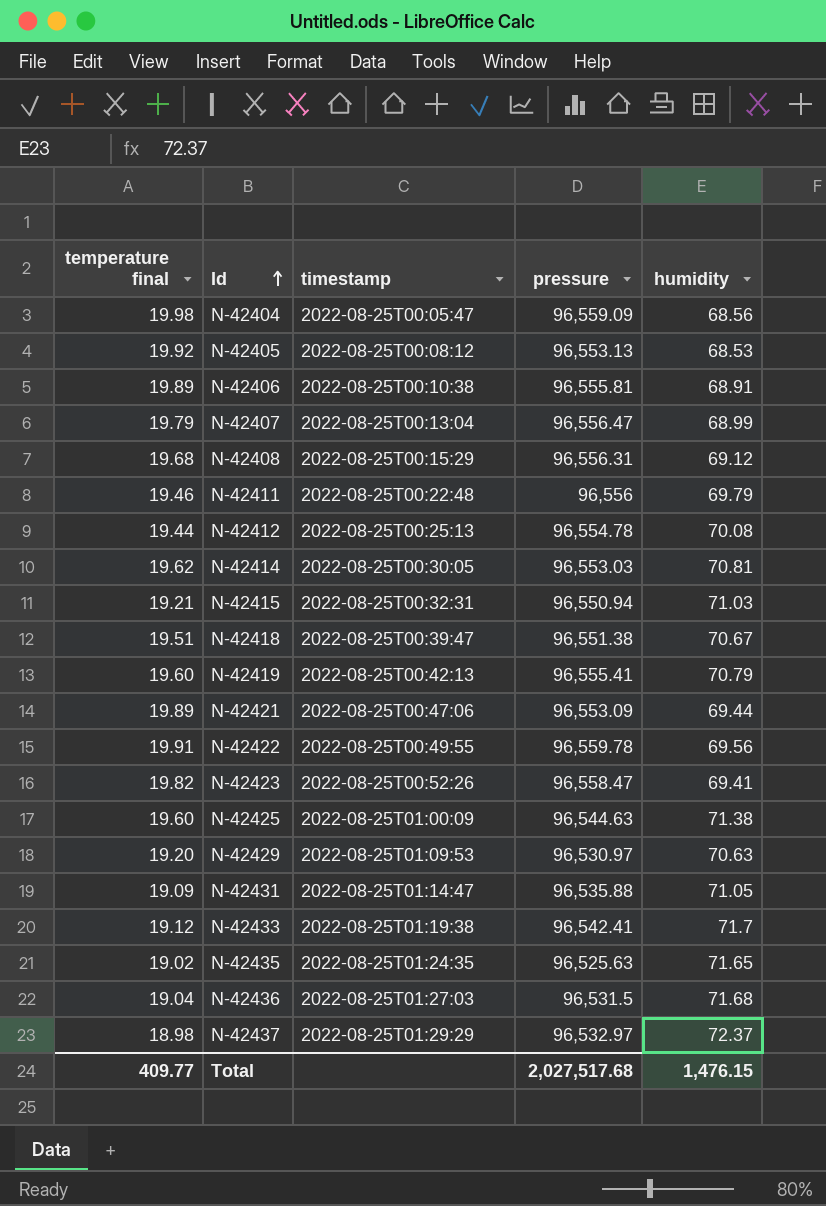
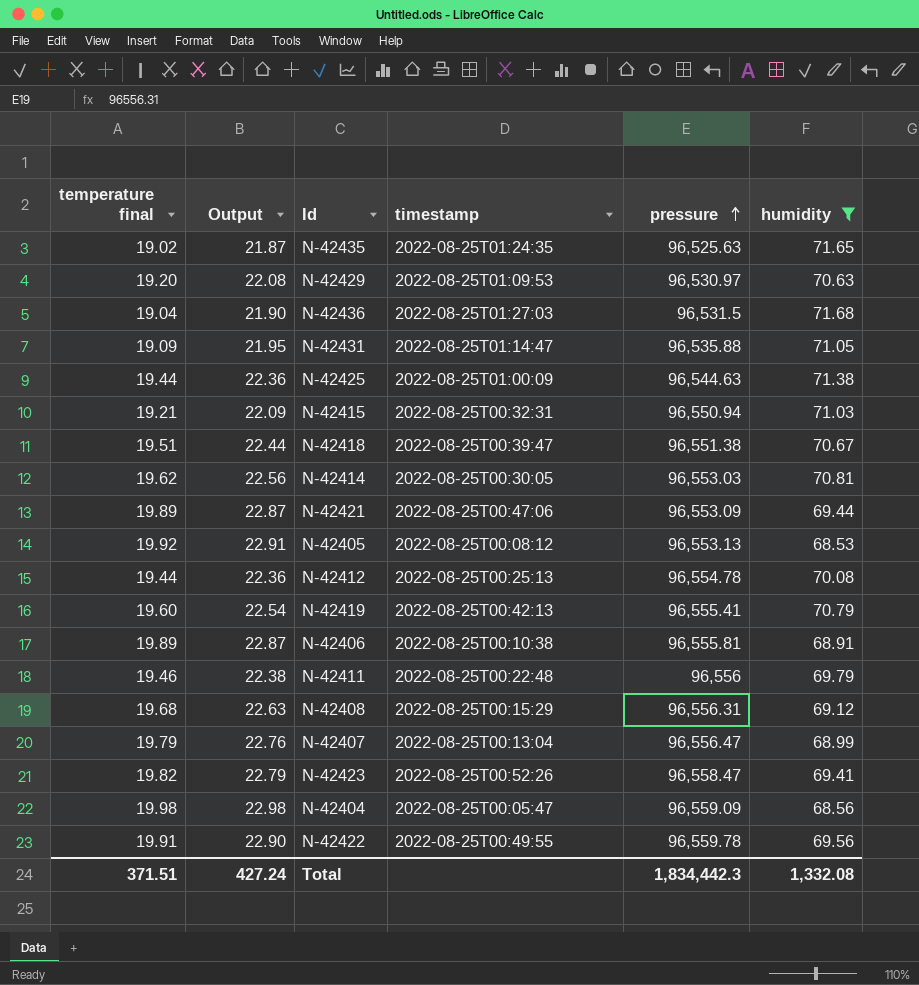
filter: none -> humidity <= 71.68
row order: Id ascending -> pressure ascending
column Output | formula: none -> [temperature final] * 1.15
N-42425 | temperature final: 19.60 -> 19.44
Total | temperature final: 409.77 -> 371.51
Total | pressure: 2,027,517.68 -> 1,834,442.3
Total | humidity: 1,476.15 -> 1,332.08

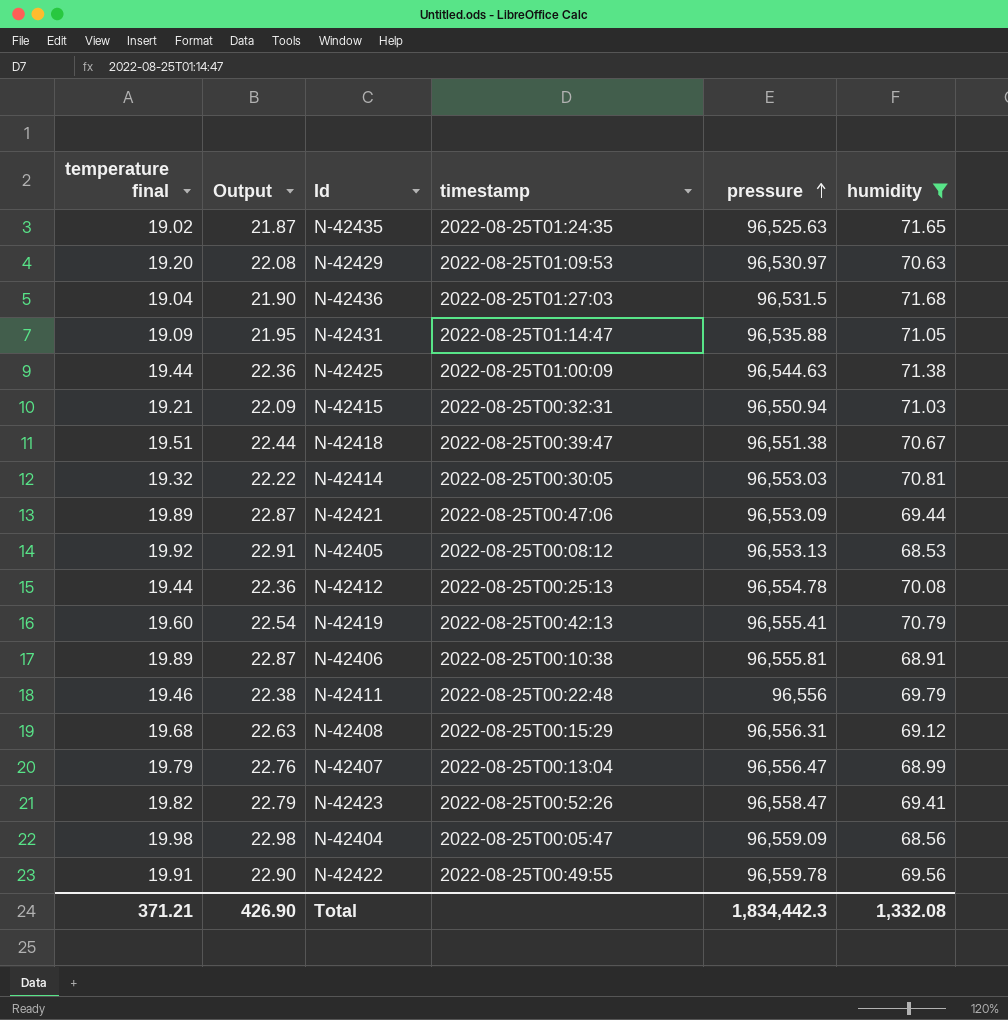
N-42414 | temperature final: 19.62 -> 19.32
N-42414 | Output: 22.56 -> 22.22
Total | temperature final: 371.51 -> 371.21
Total | Output: 427.24 -> 426.90

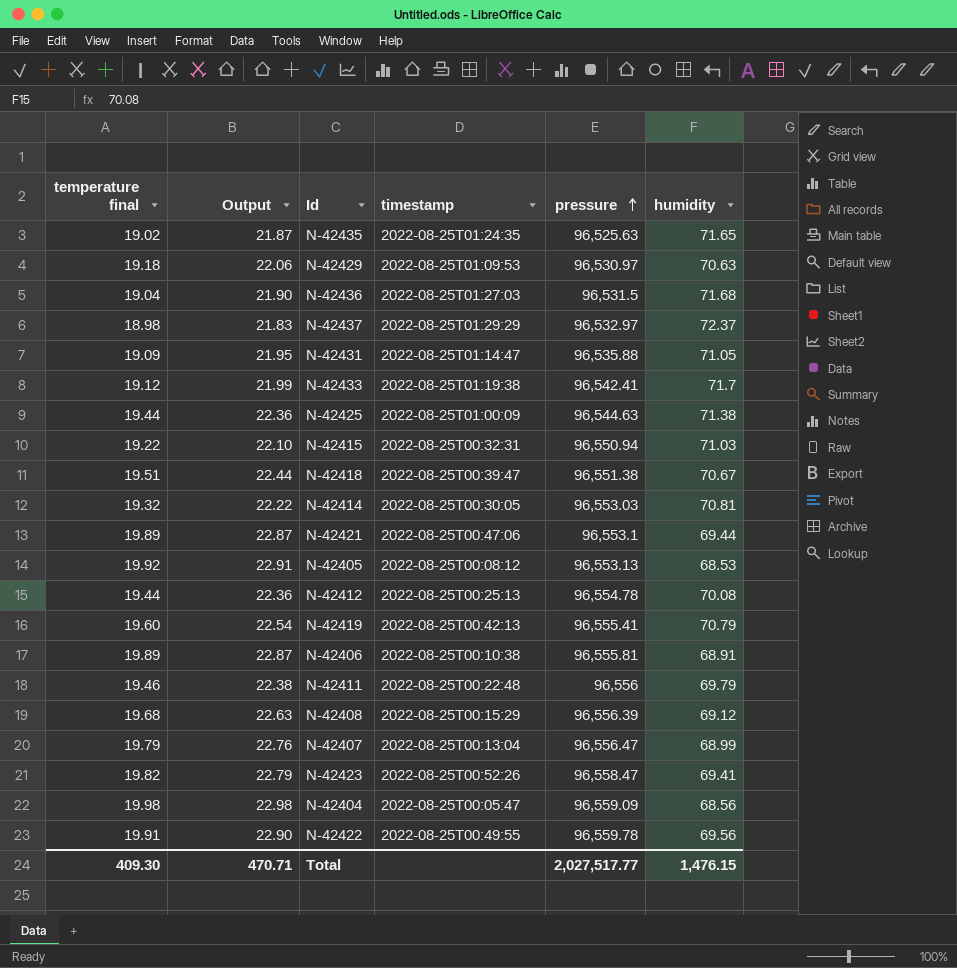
filter: humidity <= 71.68 -> none
N-42429 | temperature final: 19.20 -> 19.18
N-42429 | Output: 22.08 -> 22.06
N-42415 | temperature final: 19.21 -> 19.22
N-42415 | Output: 22.09 -> 22.10
N-42421 | pressure: 96,553.09 -> 96,553.1
N-42408 | pressure: 96,556.31 -> 96,556.39
Total | temperature final: 371.21 -> 409.30
Total | Output: 426.90 -> 470.71
Total | pressure: 1,834,442.3 -> 2,027,517.77
Total | humidity: 1,332.08 -> 1,476.15

